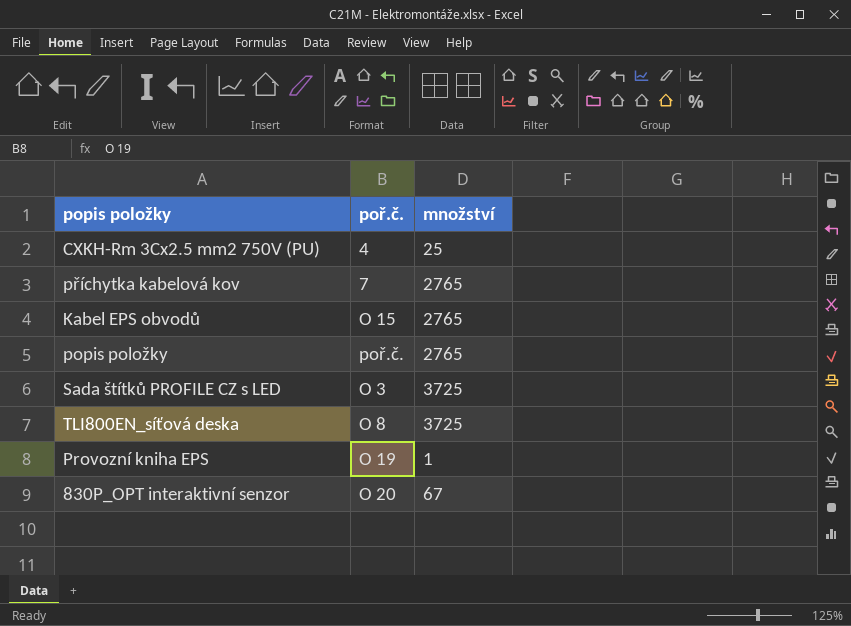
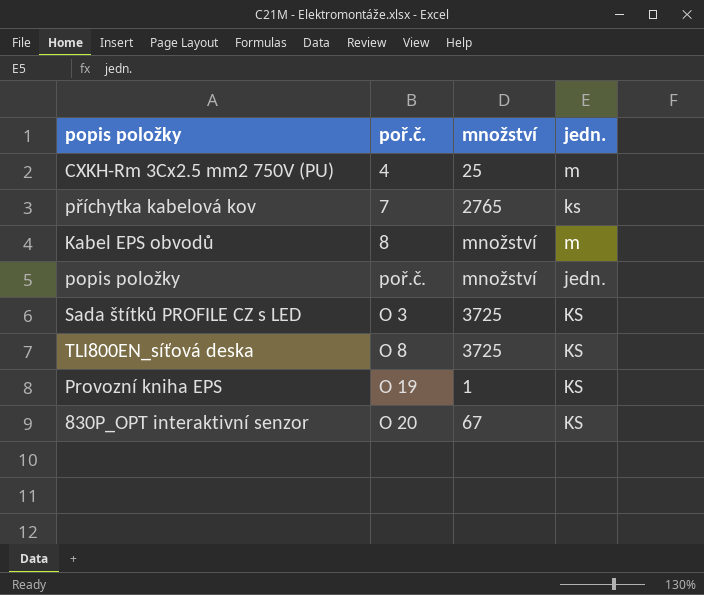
column jedn. | position: none -> 4
Kabel EPS obvodů | poř.č.: O 15 -> 8
Kabel EPS obvodů | množství: 2765 -> množství
popis položky | množství: 2765 -> množství

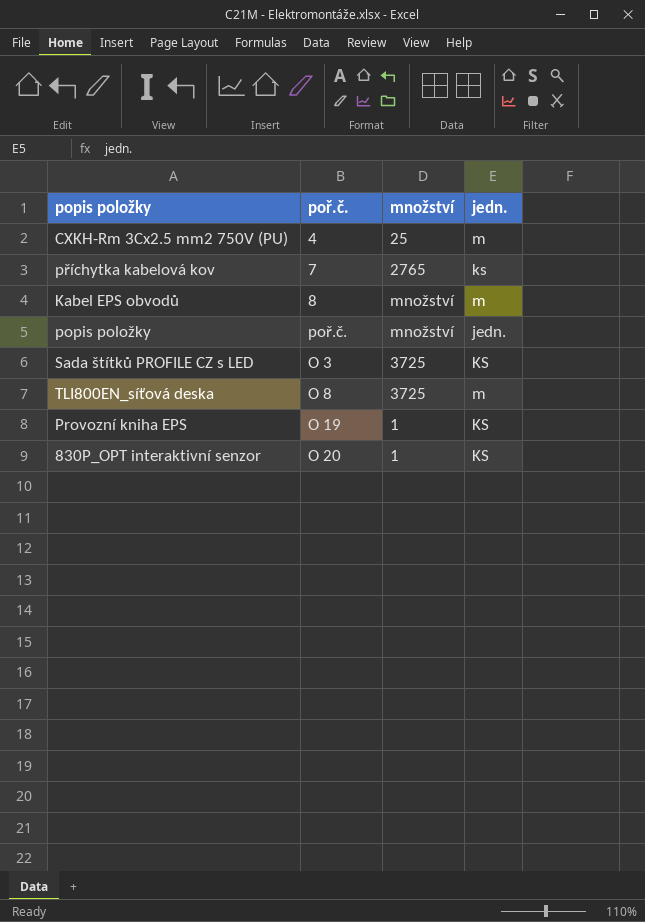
TLI800EN_síťová deska | jedn.: KS -> m
830P_OPT interaktivní senzor | množství: 67 -> 1

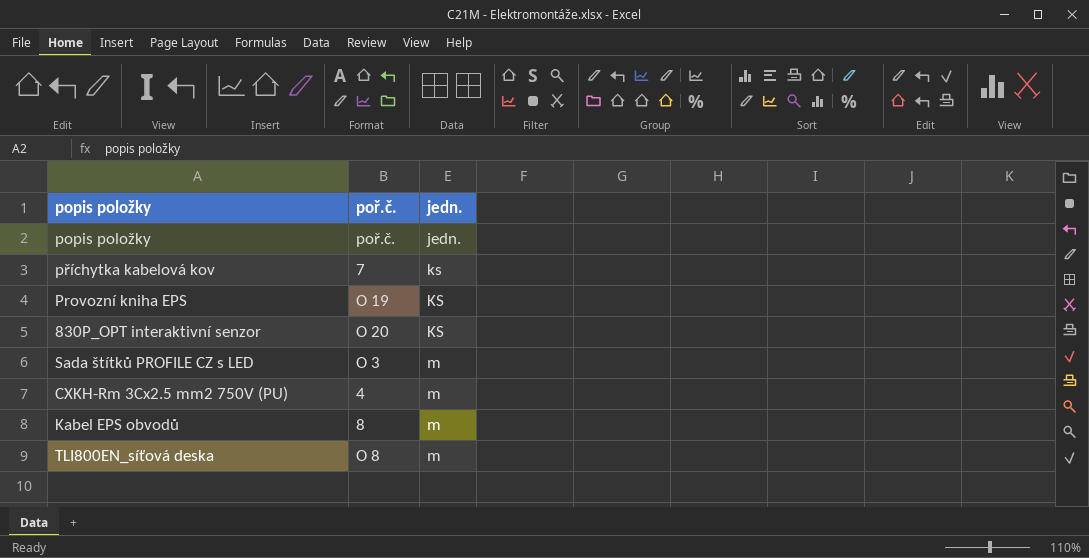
row order: none -> jedn. ascending
column množství | position: 3 -> none
Sada štítků PROFILE CZ s LED | jedn.: KS -> m

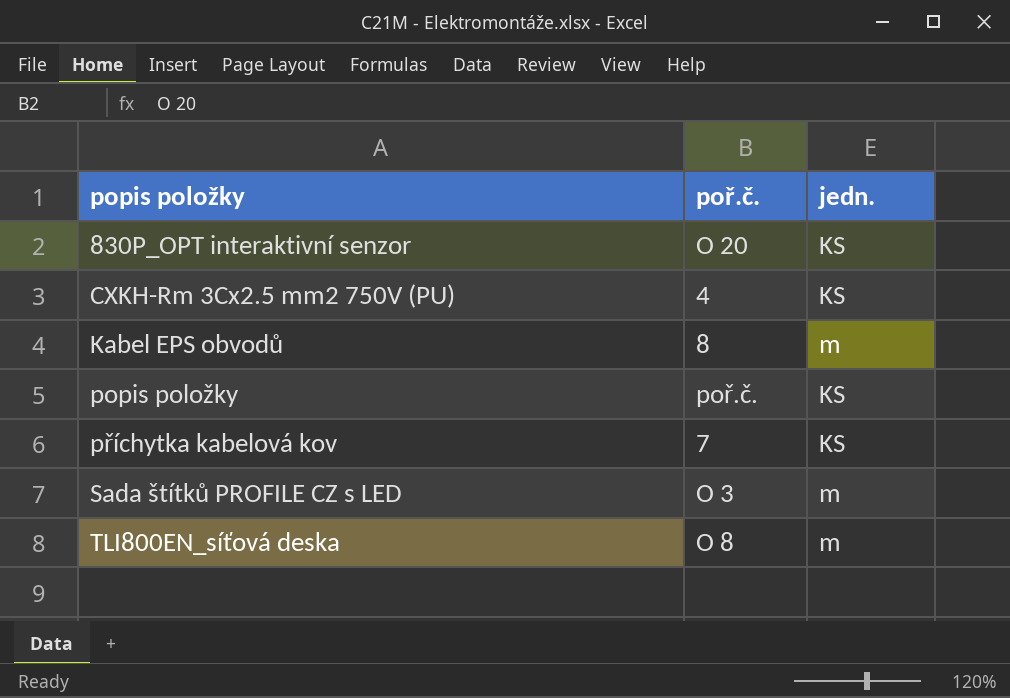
row order: jedn. ascending -> popis položky ascending
row Provozní kniha EPS: O 19 | KS -> none
CXKH-Rm 3Cx2.5 mm2 750V (PU) | jedn.: m -> KS
popis položky | jedn.: jedn. -> KS
příchytka kabelová kov | jedn.: ks -> KS

